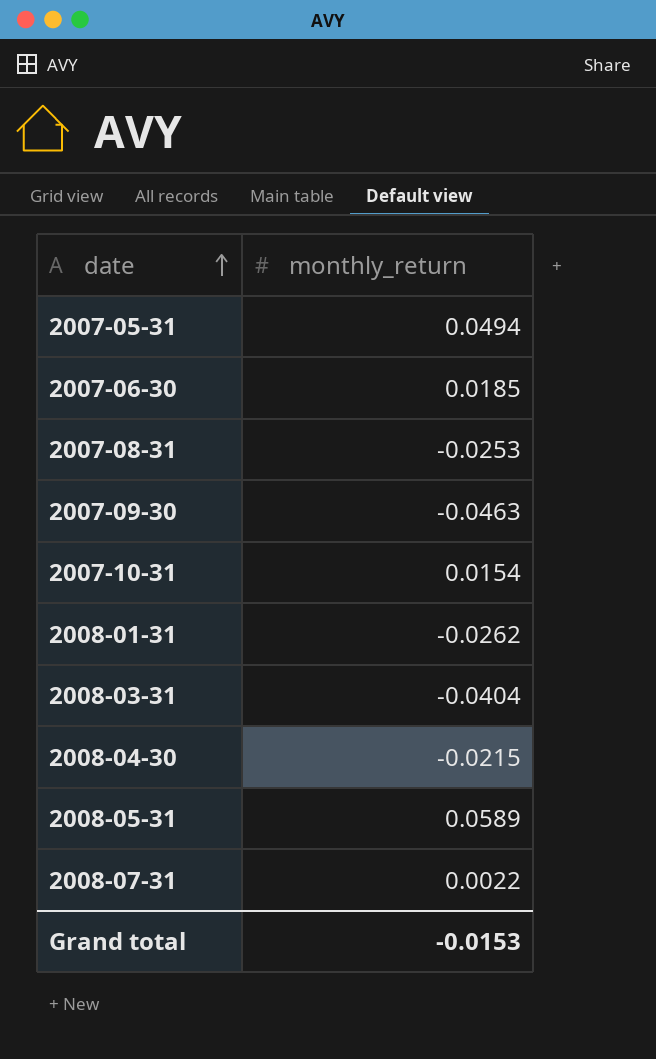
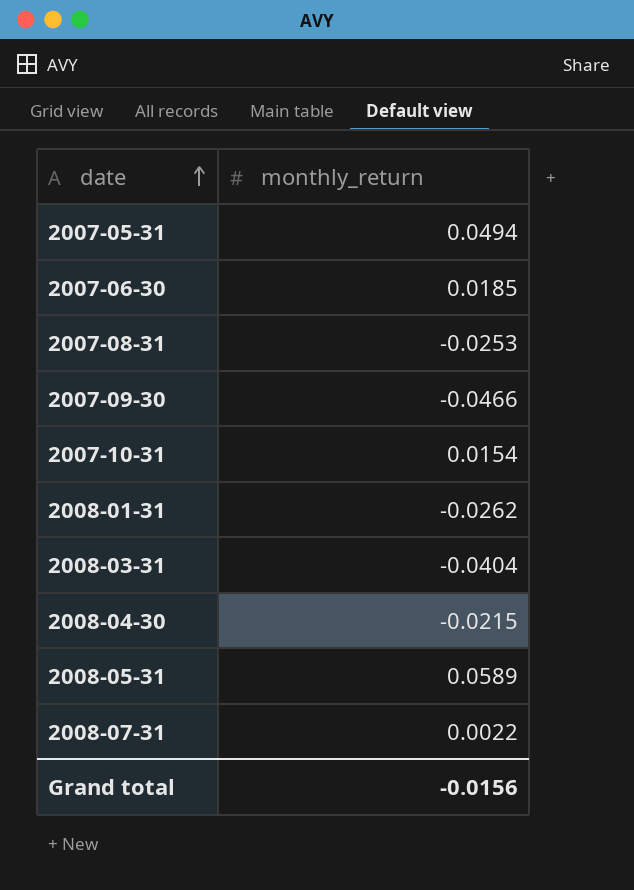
2007-09-30 | monthly_return: -0.0463 -> -0.0466
Grand total | monthly_return: -0.0153 -> -0.0156

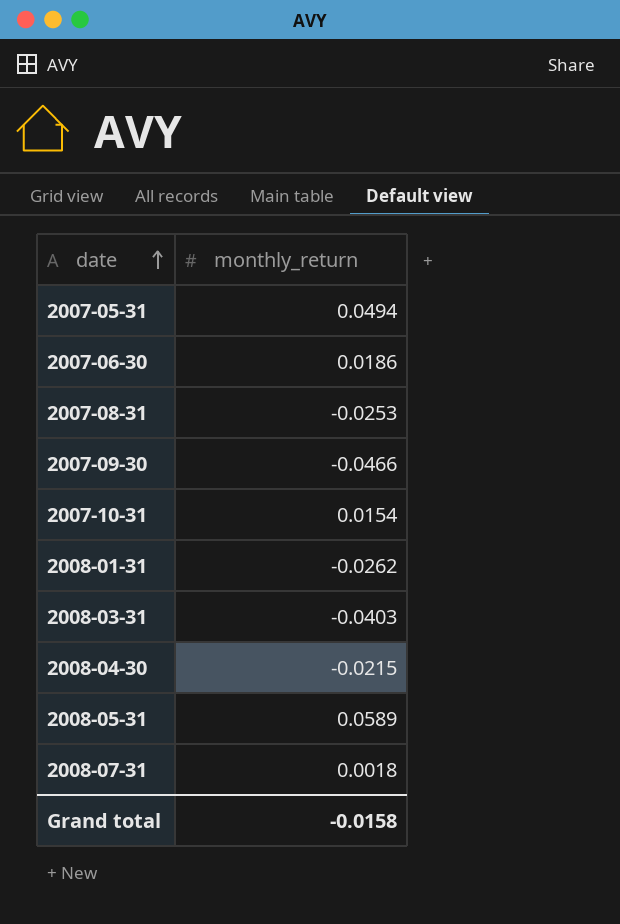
2007-06-30 | monthly_return: 0.0185 -> 0.0186
2008-03-31 | monthly_return: -0.0404 -> -0.0403
2008-07-31 | monthly_return: 0.0022 -> 0.0018
Grand total | monthly_return: -0.0156 -> -0.0158

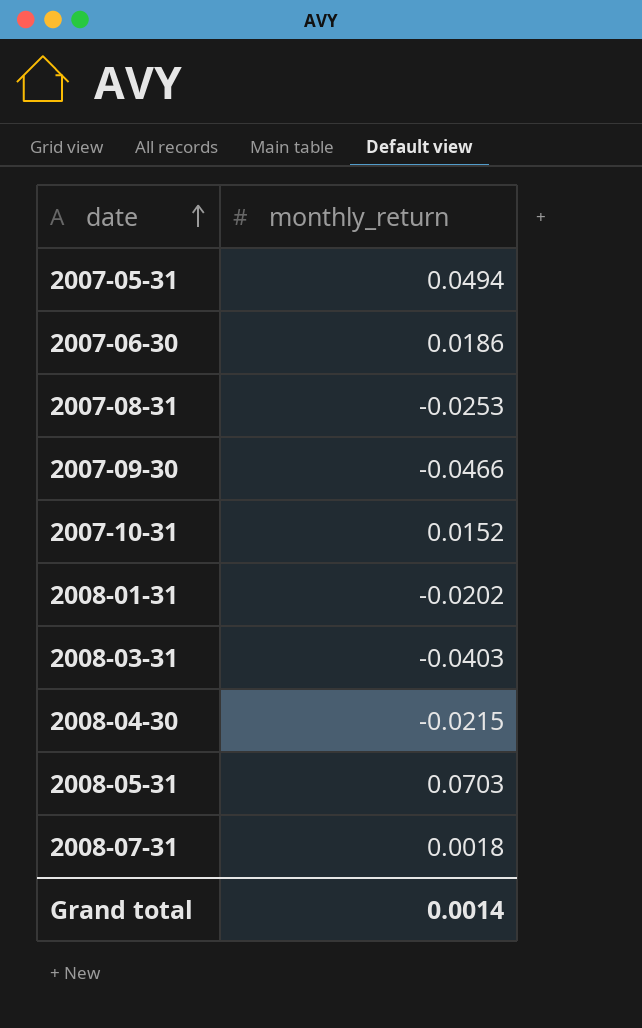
2007-10-31 | monthly_return: 0.0154 -> 0.0152
2008-01-31 | monthly_return: -0.0262 -> -0.0202
2008-05-31 | monthly_return: 0.0589 -> 0.0703
Grand total | monthly_return: -0.0158 -> 0.0014

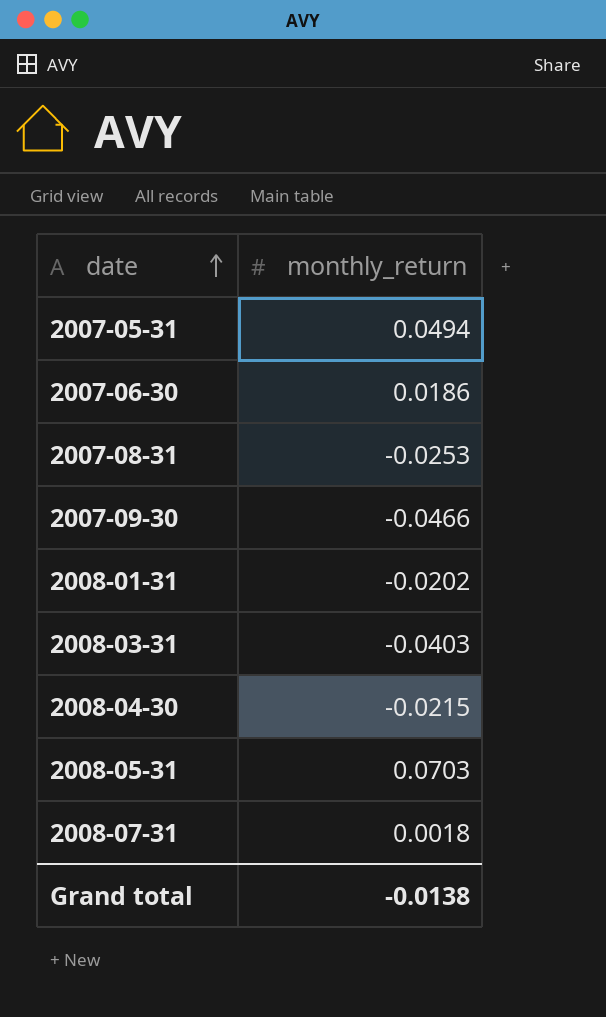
row 2007-10-31: 0.0152 -> none
Grand total | monthly_return: 0.0014 -> -0.0138

